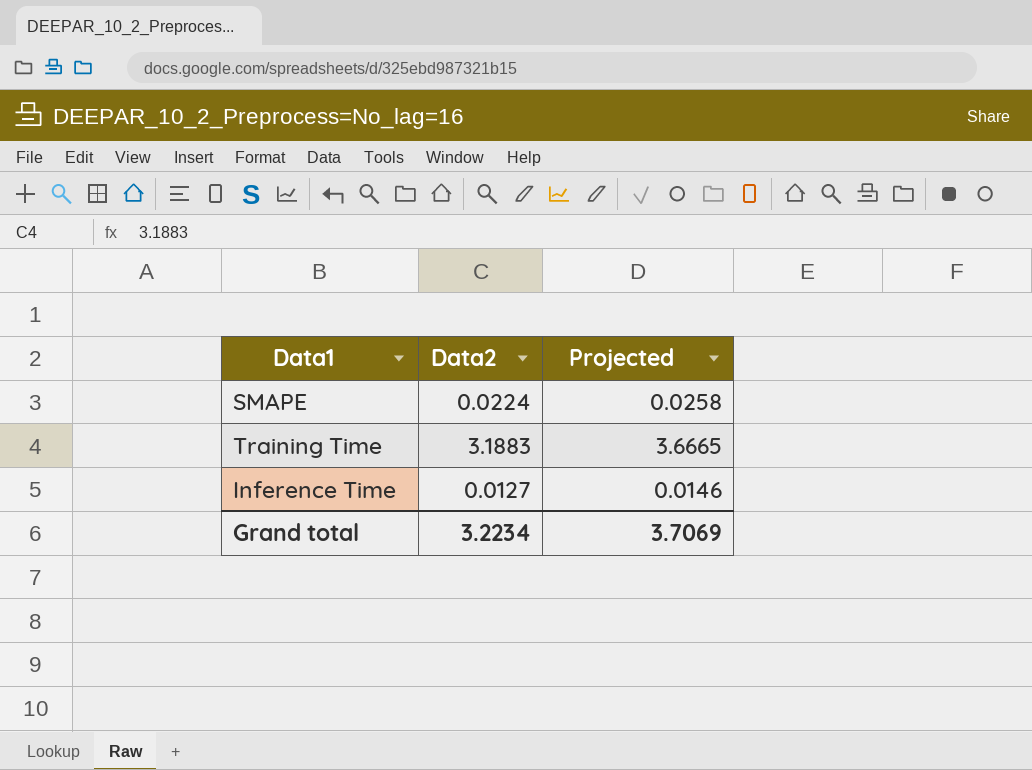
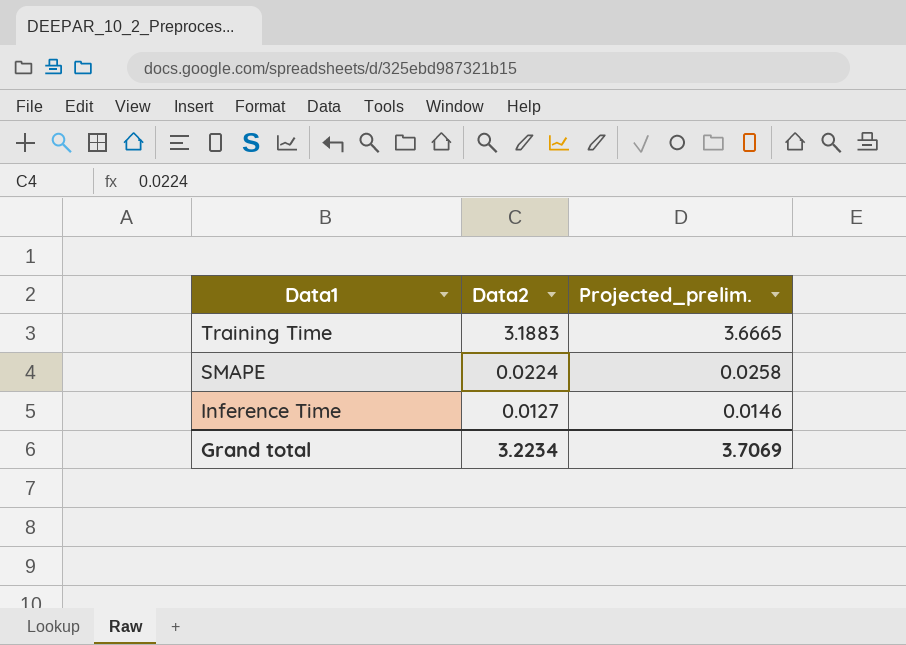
row order: none -> Data1 descending
column name: Projected -> Projected_prelim.

